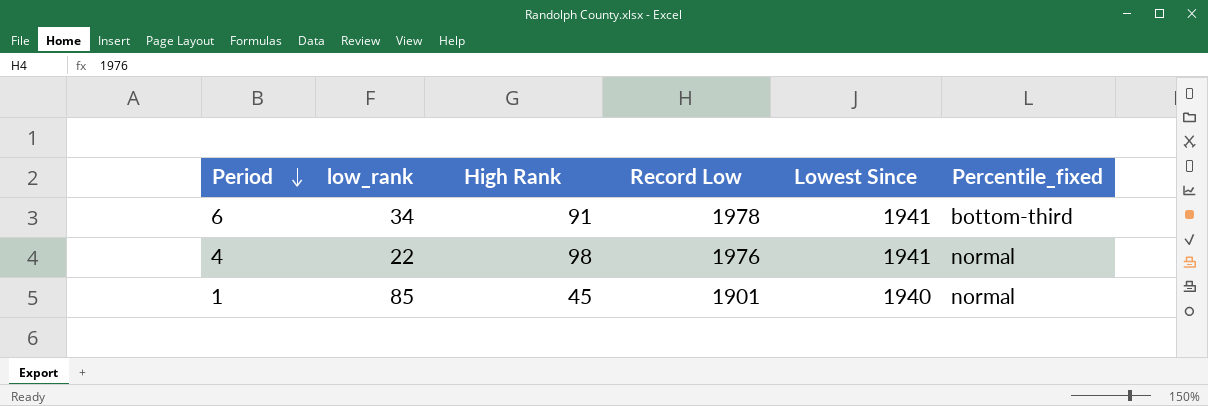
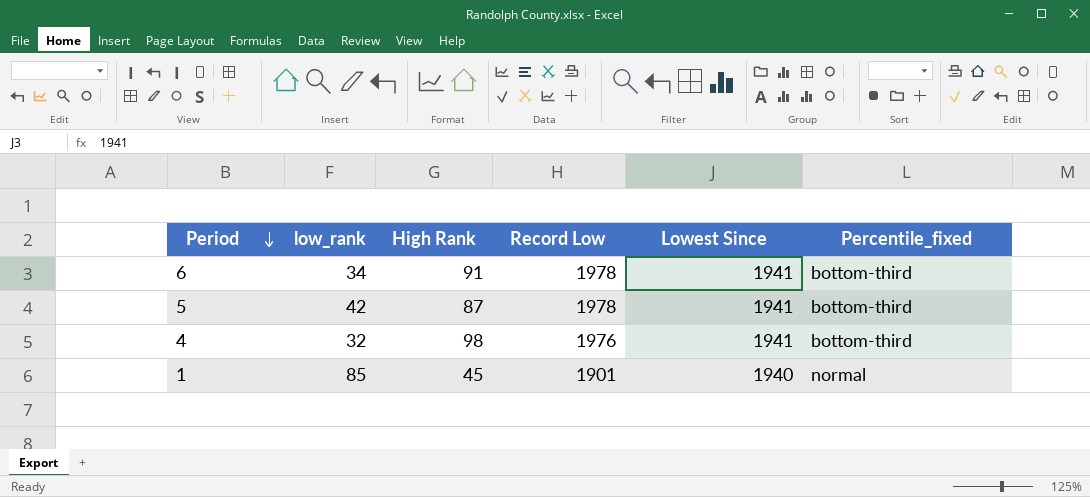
row 5: none -> 42 | 87 | 1978 | 1941 | bottom-third
4 | low_rank: 22 -> 32
4 | Percentile_fixed: normal -> bottom-third

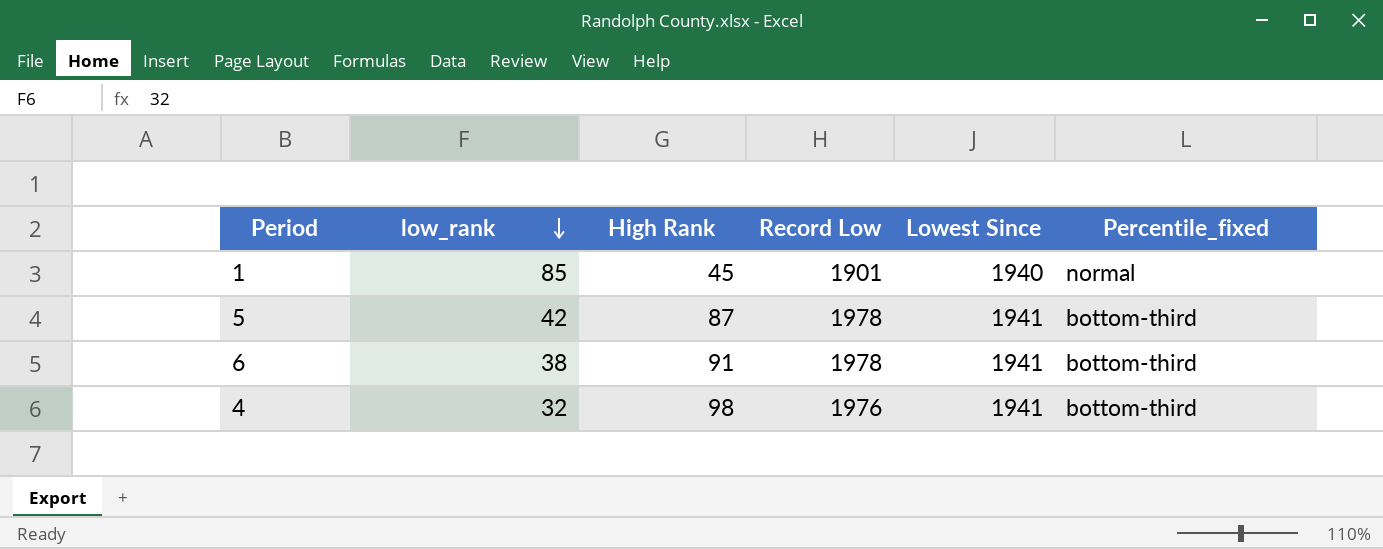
row order: Period descending -> low_rank descending
6 | low_rank: 34 -> 38

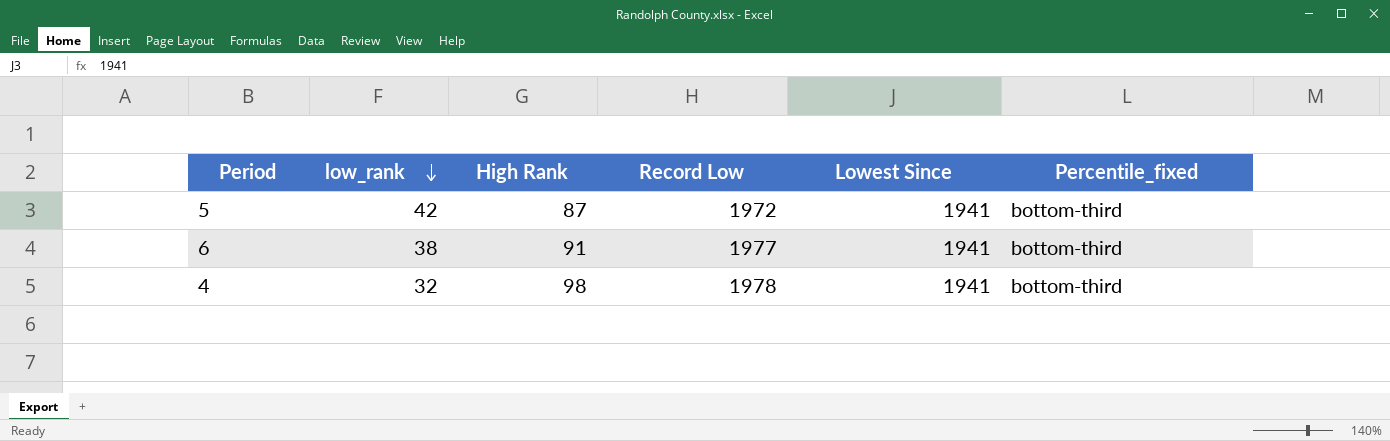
row 1: 85 | 45 | 1901 | 1940 | normal -> none
5 | Record Low: 1978 -> 1972
6 | Record Low: 1978 -> 1977
4 | Record Low: 1976 -> 1978

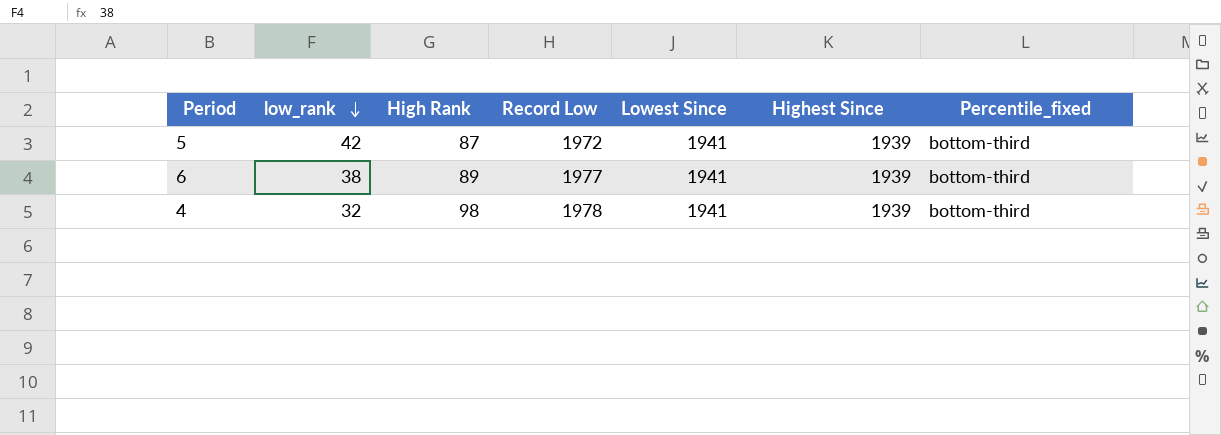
column Highest Since | position: none -> 6
6 | High Rank: 91 -> 89

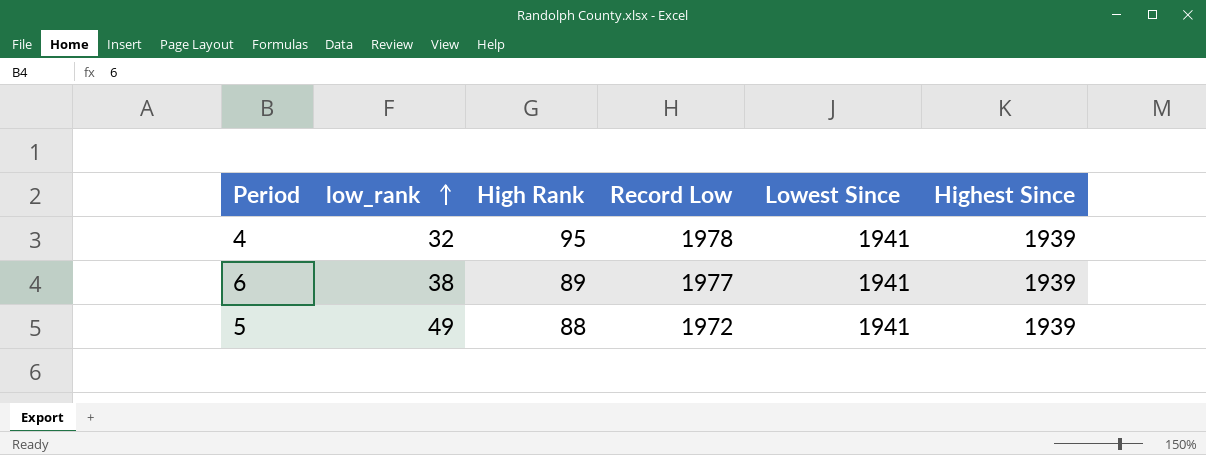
row order: low_rank descending -> low_rank ascending
column Percentile_fixed | position: 7 -> none
4 | High Rank: 98 -> 95
5 | low_rank: 42 -> 49
5 | High Rank: 87 -> 88

